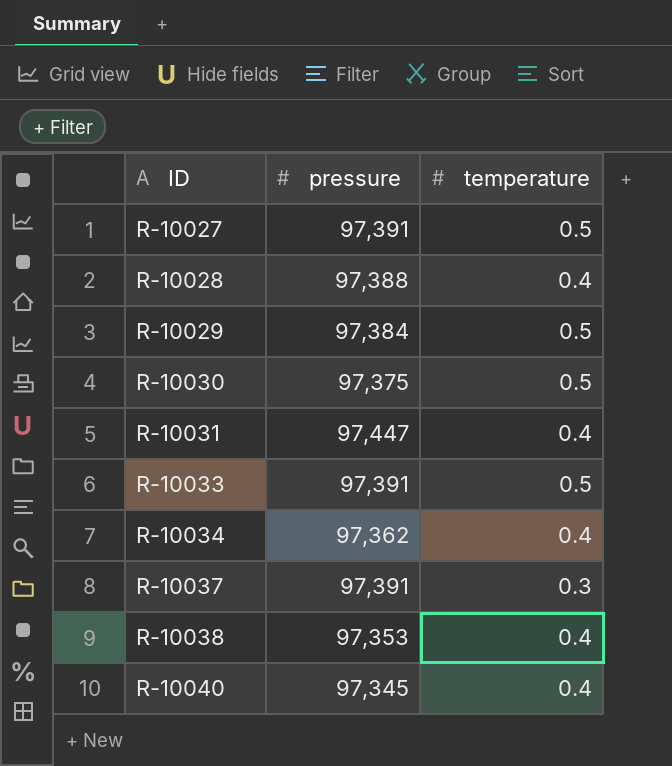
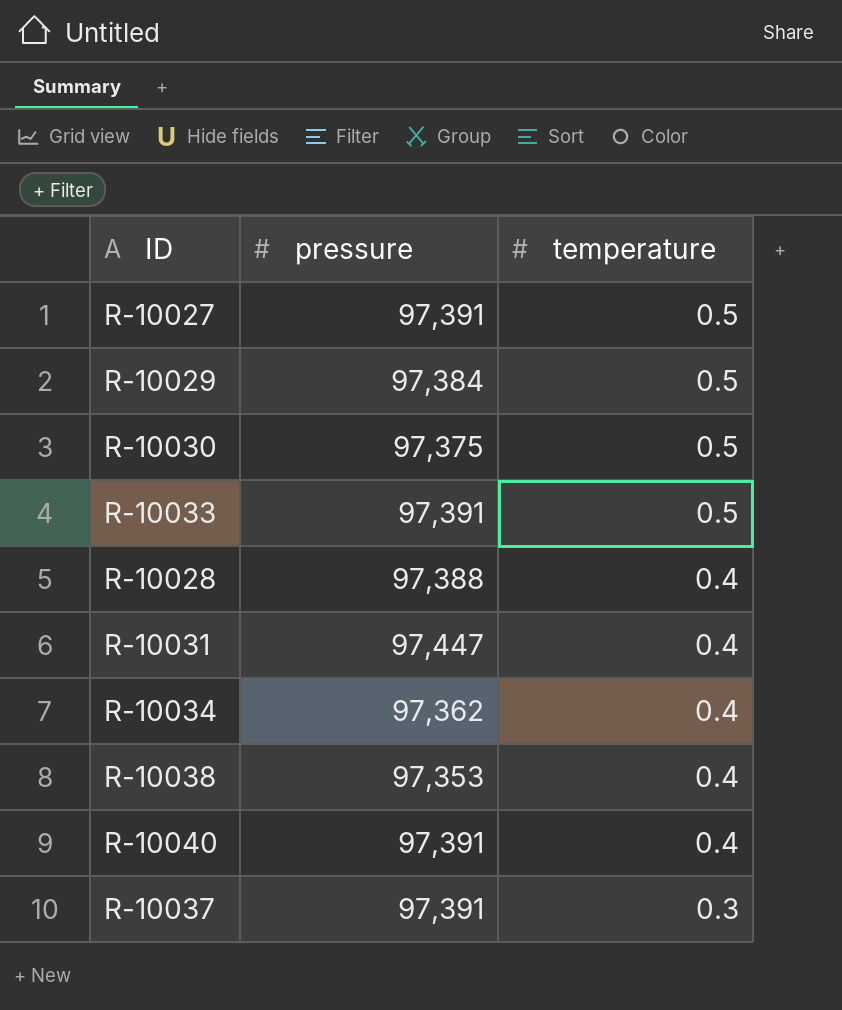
row order: ID ascending -> temperature descending
R-10040 | pressure: 97,345 -> 97,391

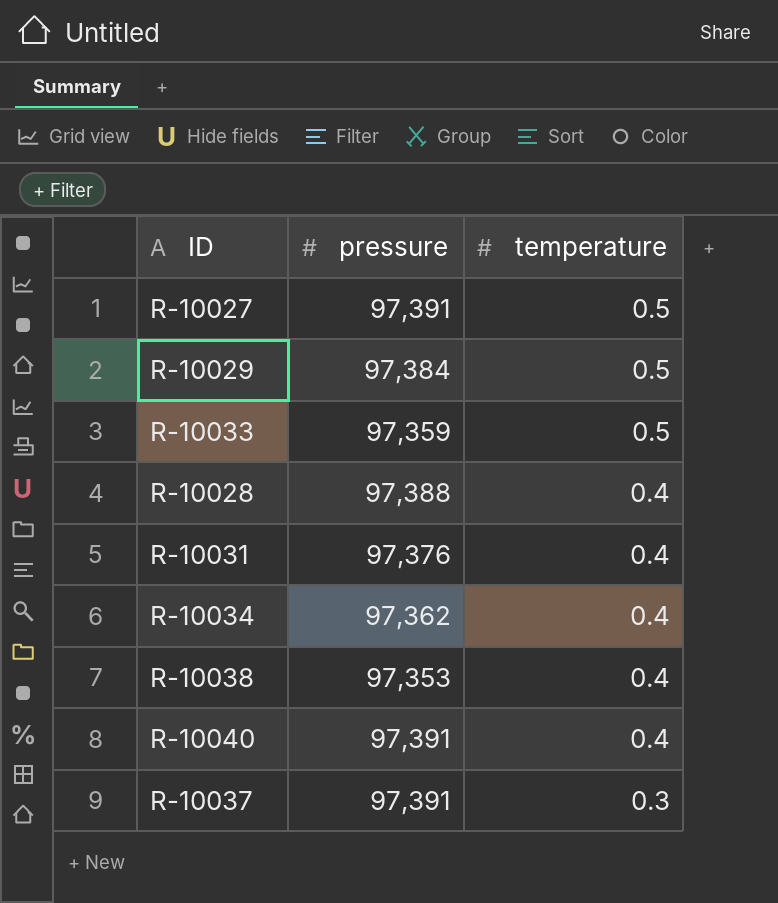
row R-10030: 97,375 | 0.5 -> none
R-10033 | pressure: 97,391 -> 97,359
R-10031 | pressure: 97,447 -> 97,376

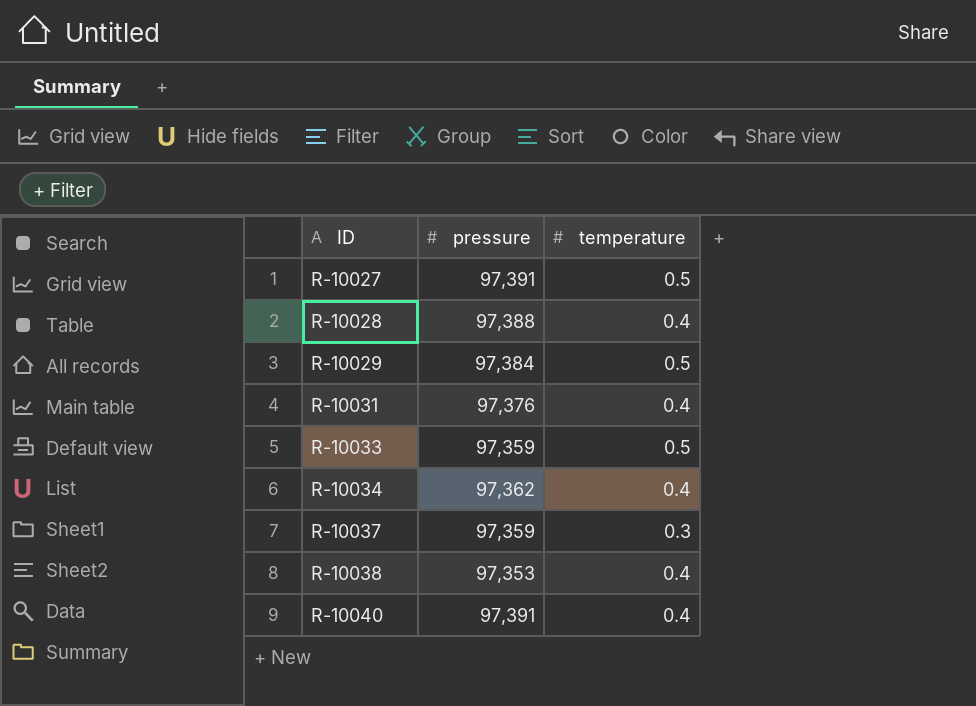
row order: temperature descending -> ID ascending
R-10037 | pressure: 97,391 -> 97,359

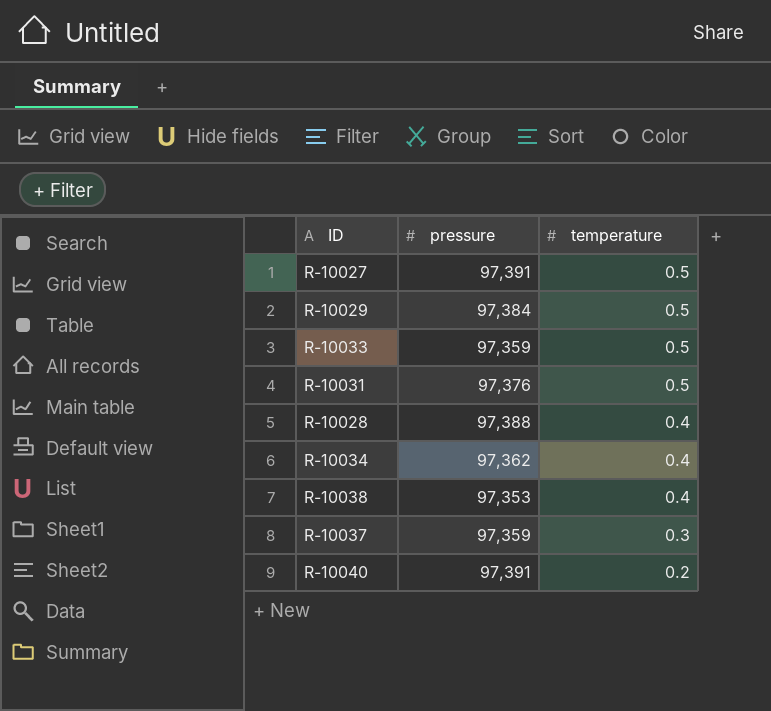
row order: ID ascending -> temperature descending
R-10031 | temperature: 0.4 -> 0.5
R-10040 | temperature: 0.4 -> 0.2

